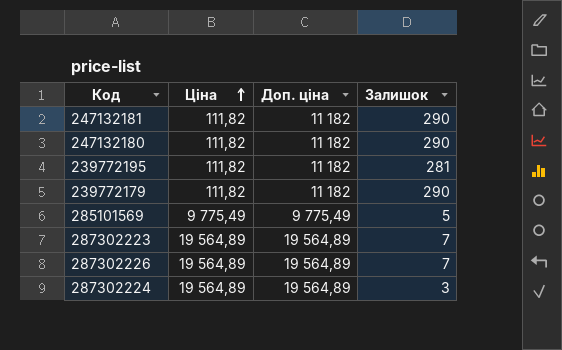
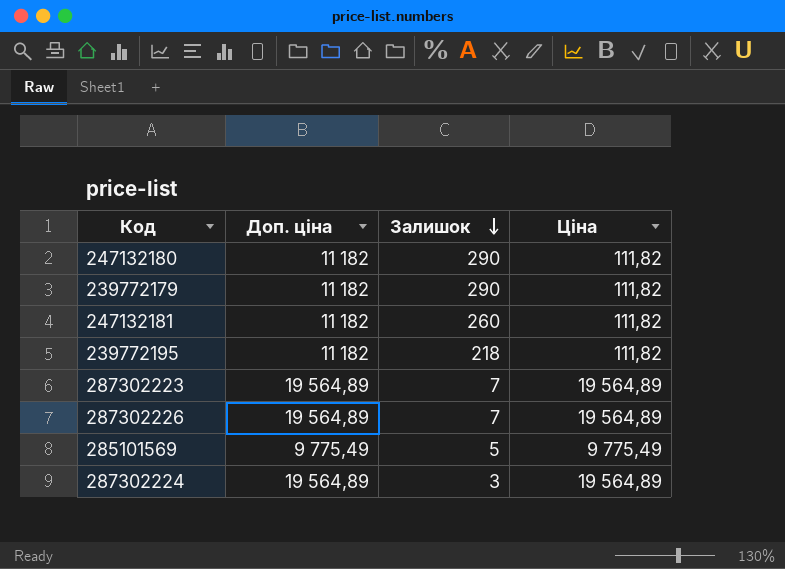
row order: Ціна ascending -> Залишок descending
column Ціна | position: 2 -> 4
247132181 | Залишок: 290 -> 260
239772195 | Залишок: 281 -> 218

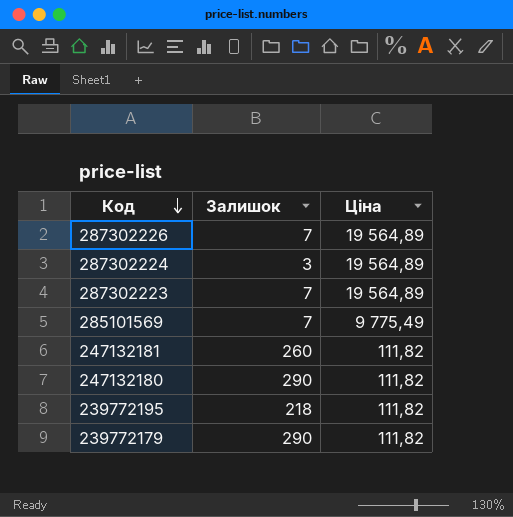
row order: Залишок descending -> Код descending
column Доп. ціна | position: 2 -> none
285101569 | Залишок: 5 -> 7

